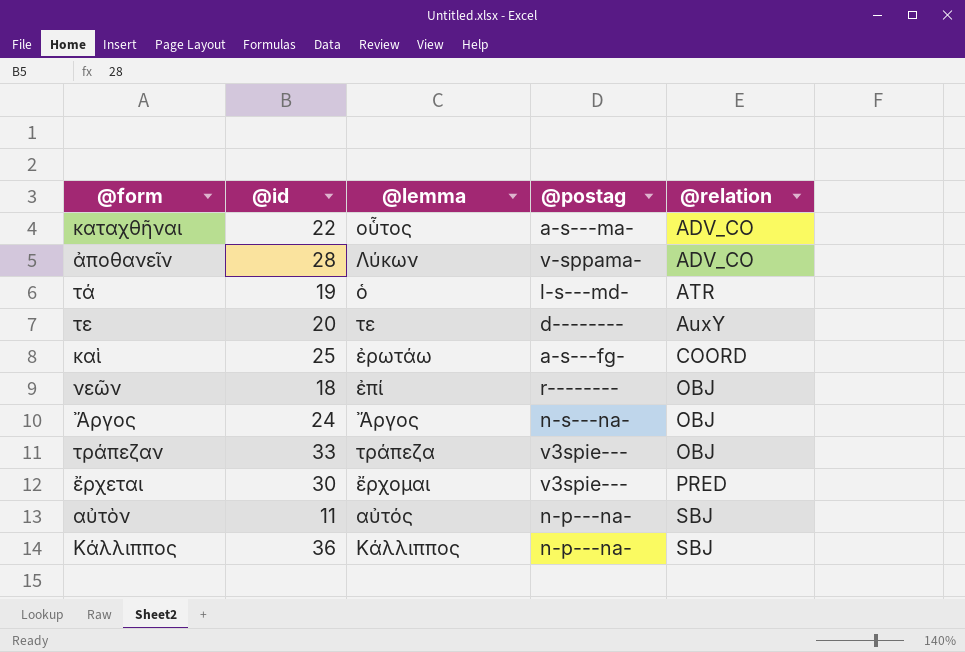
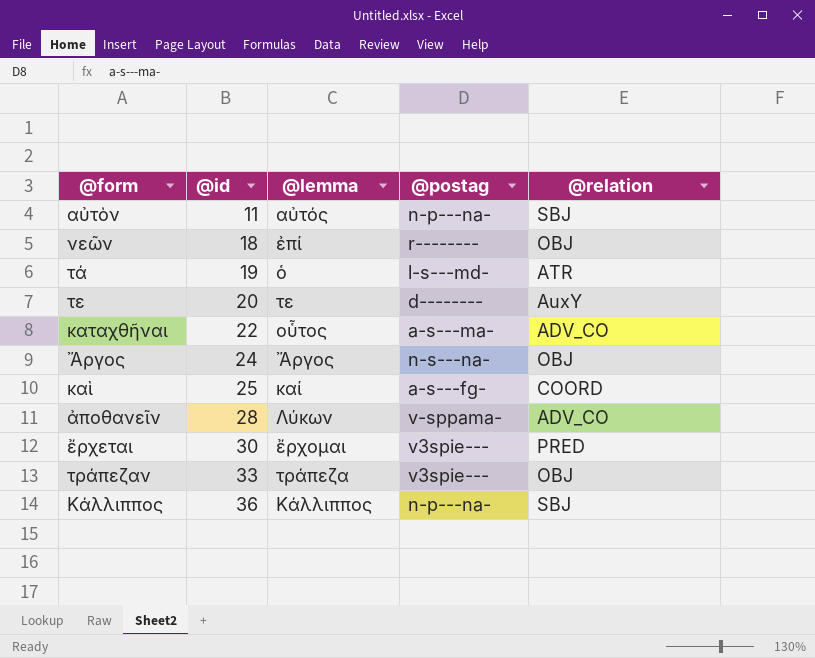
row order: @relation ascending -> @id ascending
καὶ | @lemma: ἐρωτάω -> καί

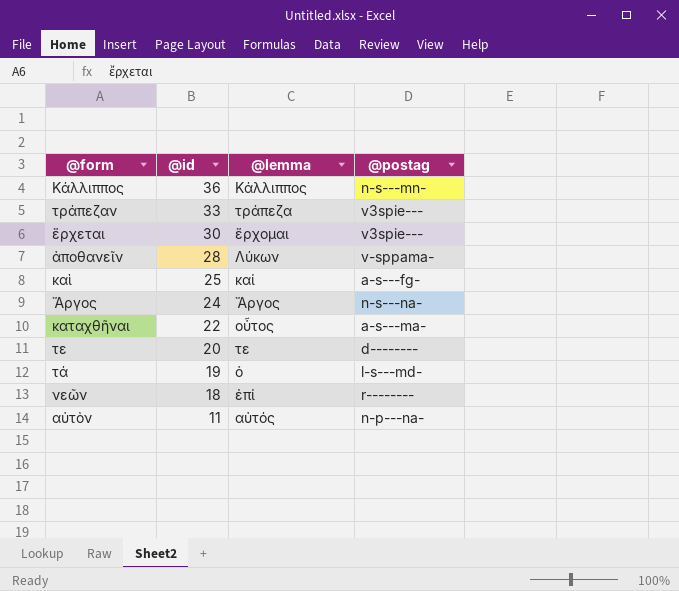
row order: @id ascending -> @id descending
column @relation | position: 5 -> none
Κάλλιππος | @postag: n-p---na- -> n-s---mn-

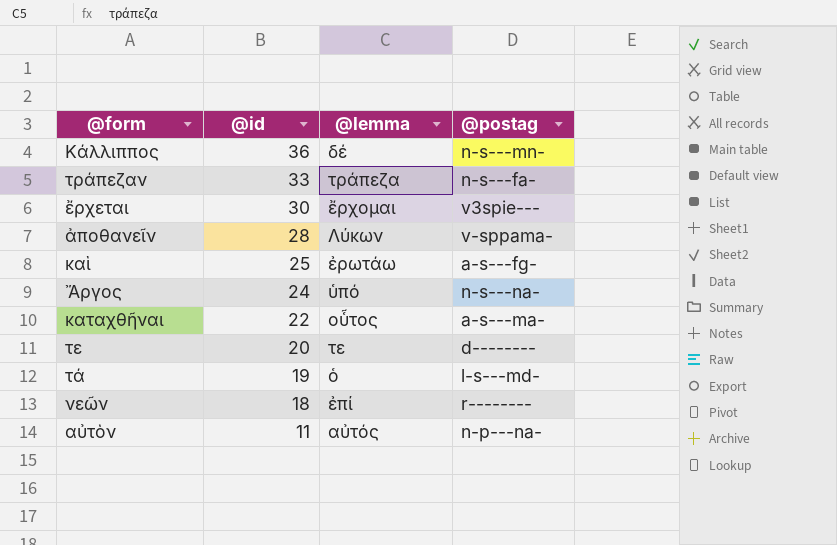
Κάλλιππος | @lemma: Κάλλιππος -> δέ
τράπεζαν | @postag: v3spie--- -> n-s---fa-
καὶ | @lemma: καί -> ἐρωτάω
Ἄργος | @lemma: Ἄργος -> ὑπό

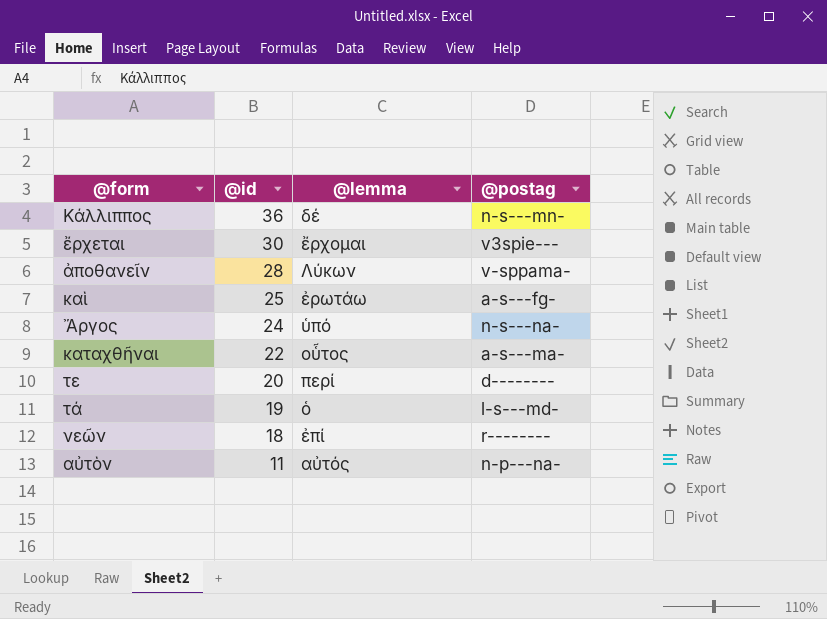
row τράπεζαν: 33 | τράπεζα | n-s---fa- -> none
τε | @lemma: τε -> περί

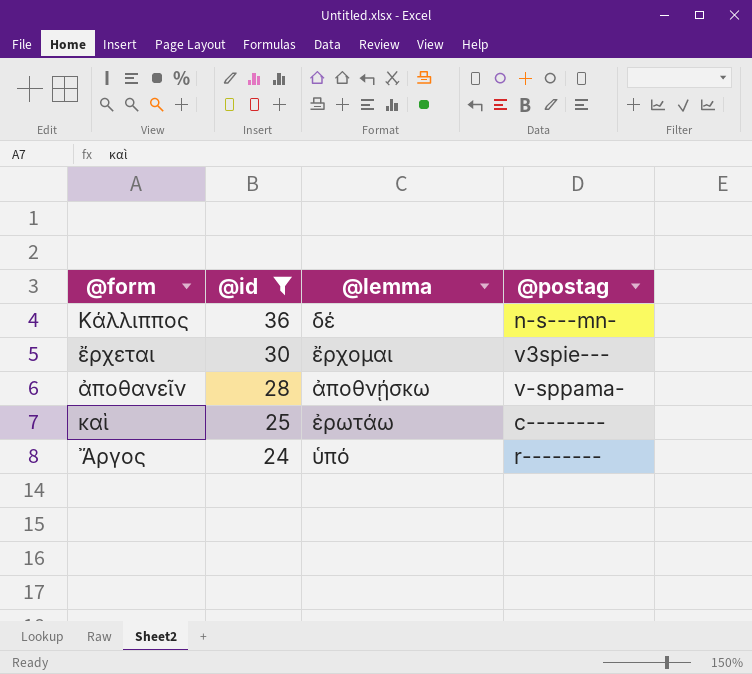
filter: none -> @id >= 24
ἀποθανεῖν | @lemma: Λύκων -> ἀποθνῄσκω
καὶ | @postag: a-s---fg- -> c--------
Ἄργος | @postag: n-s---na- -> r--------

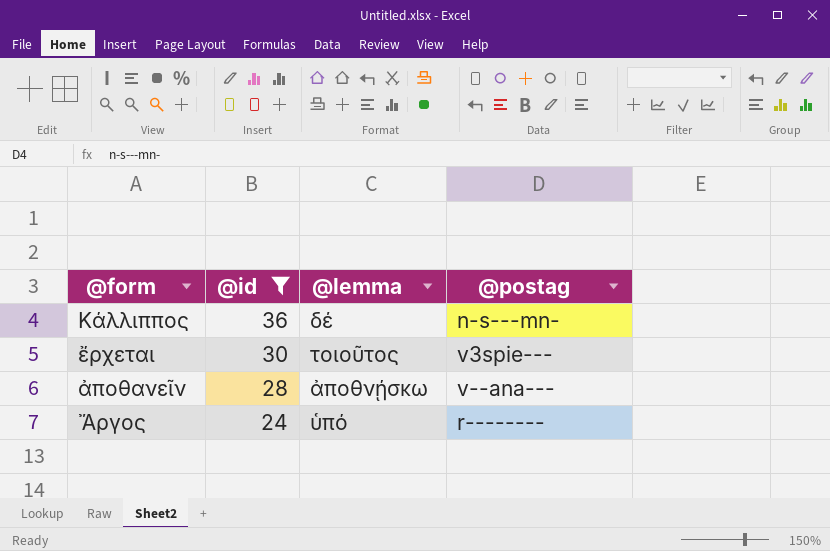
row καὶ: 25 | ἐρωτάω | c-------- -> none
ἔρχεται | @lemma: ἔρχομαι -> τοιοῦτος
ἀποθανεῖν | @postag: v-sppama- -> v--ana---

